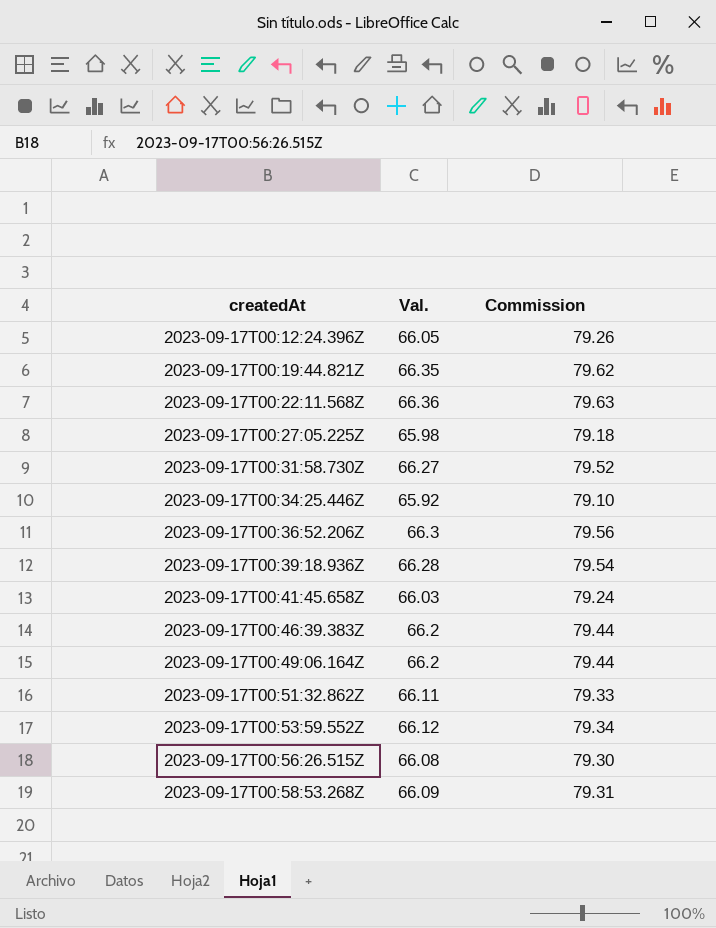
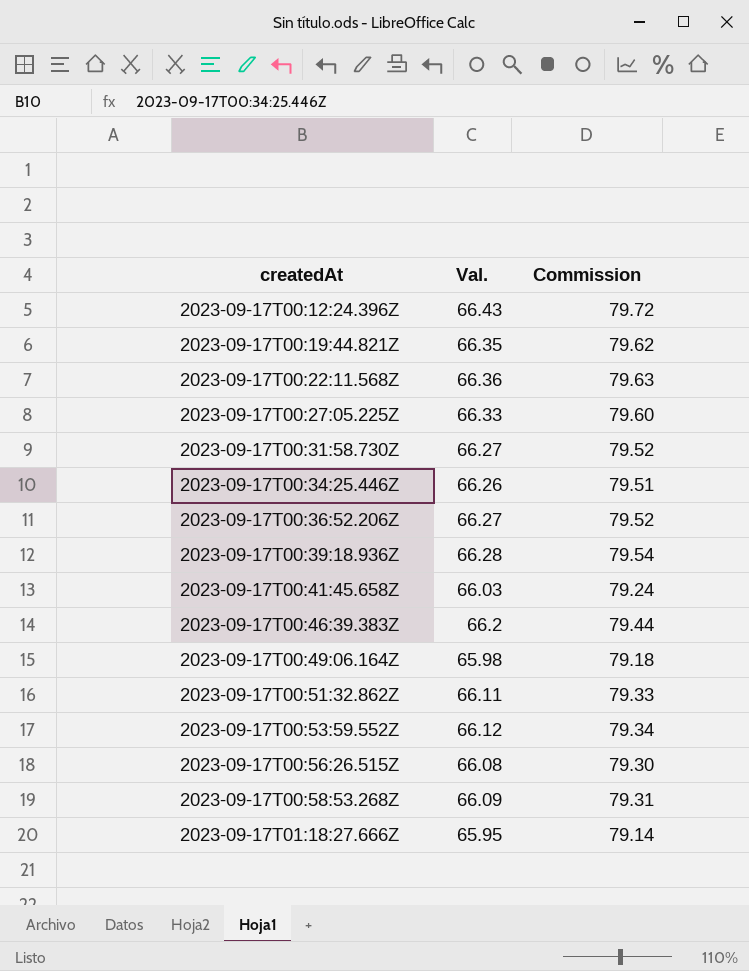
2023-09-17T00:12:24.396Z | Val.: 66.05 -> 66.43
2023-09-17T00:12:24.396Z | Commission: 79.26 -> 79.72
2023-09-17T00:27:05.225Z | Val.: 65.98 -> 66.33
2023-09-17T00:27:05.225Z | Commission: 79.18 -> 79.60
2023-09-17T00:34:25.446Z | Val.: 65.92 -> 66.26
2023-09-17T00:34:25.446Z | Commission: 79.10 -> 79.51
2023-09-17T00:36:52.206Z | Val.: 66.3 -> 66.27
2023-09-17T00:36:52.206Z | Commission: 79.56 -> 79.52
2023-09-17T00:49:06.164Z | Val.: 66.2 -> 65.98
2023-09-17T00:49:06.164Z | Commission: 79.44 -> 79.18
row 2023-09-17T01:18:27.666Z: none -> 65.95 | 79.14

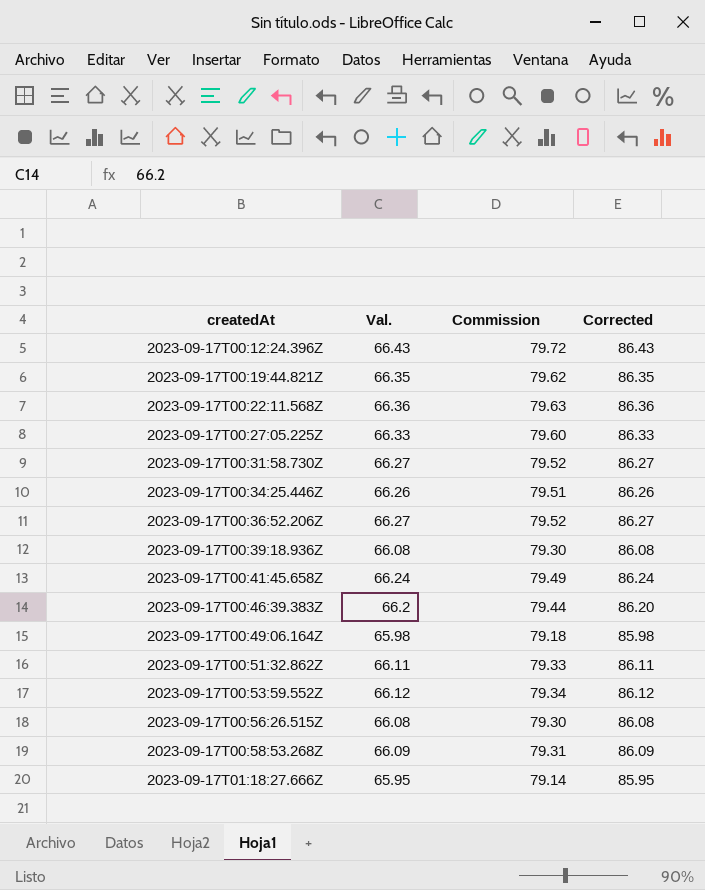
column Corrected | formula: none -> [Val.] + 20
2023-09-17T00:39:18.936Z | Val.: 66.28 -> 66.08
2023-09-17T00:39:18.936Z | Commission: 79.54 -> 79.30
2023-09-17T00:41:45.658Z | Val.: 66.03 -> 66.24
2023-09-17T00:41:45.658Z | Commission: 79.24 -> 79.49

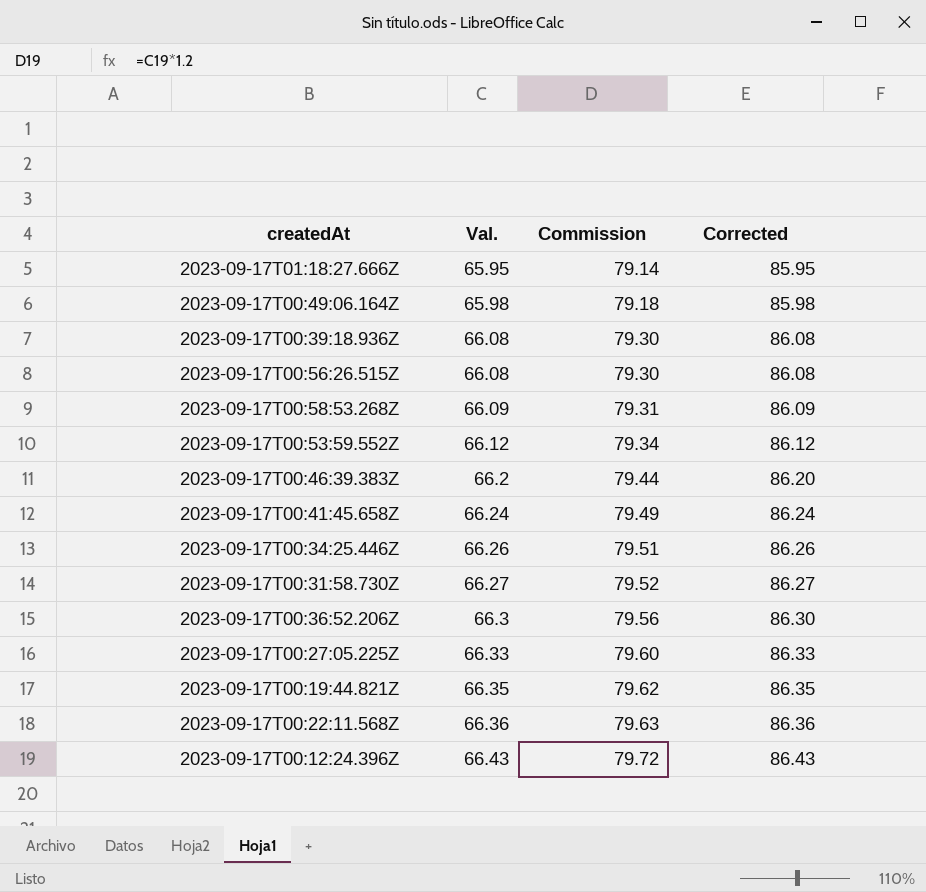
row order: createdAt ascending -> Val. ascending
row 2023-09-17T00:51:32.862Z: 66.11 | 79.33 | 86.11 -> none
2023-09-17T00:36:52.206Z | Val.: 66.27 -> 66.3
2023-09-17T00:36:52.206Z | Commission: 79.52 -> 79.56
2023-09-17T00:36:52.206Z | Corrected: 86.27 -> 86.30

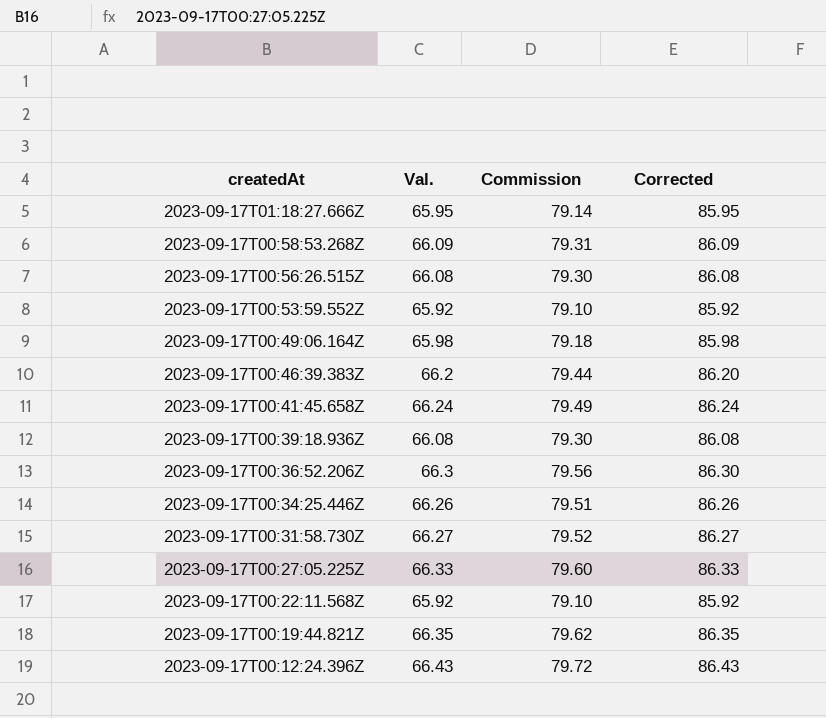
row order: Val. ascending -> createdAt descending
2023-09-17T00:53:59.552Z | Val.: 66.12 -> 65.92
2023-09-17T00:53:59.552Z | Commission: 79.34 -> 79.10
2023-09-17T00:53:59.552Z | Corrected: 86.12 -> 85.92
2023-09-17T00:22:11.568Z | Val.: 66.36 -> 65.92
2023-09-17T00:22:11.568Z | Commission: 79.63 -> 79.10
2023-09-17T00:22:11.568Z | Corrected: 86.36 -> 85.92

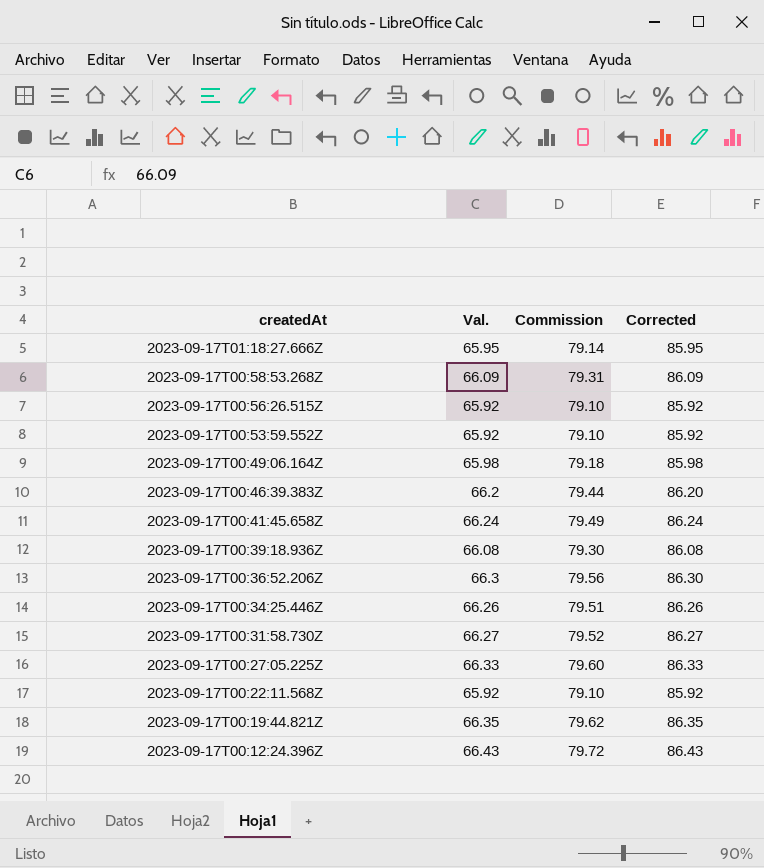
2023-09-17T00:56:26.515Z | Val.: 66.08 -> 65.92
2023-09-17T00:56:26.515Z | Commission: 79.30 -> 79.10
2023-09-17T00:56:26.515Z | Corrected: 86.08 -> 85.92

